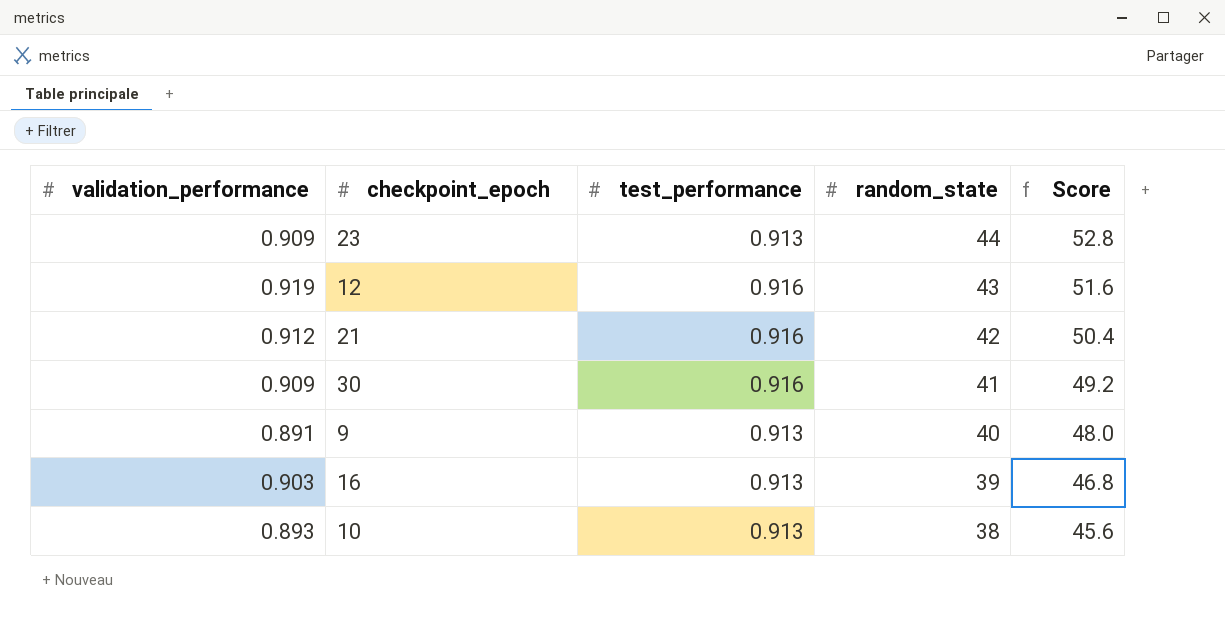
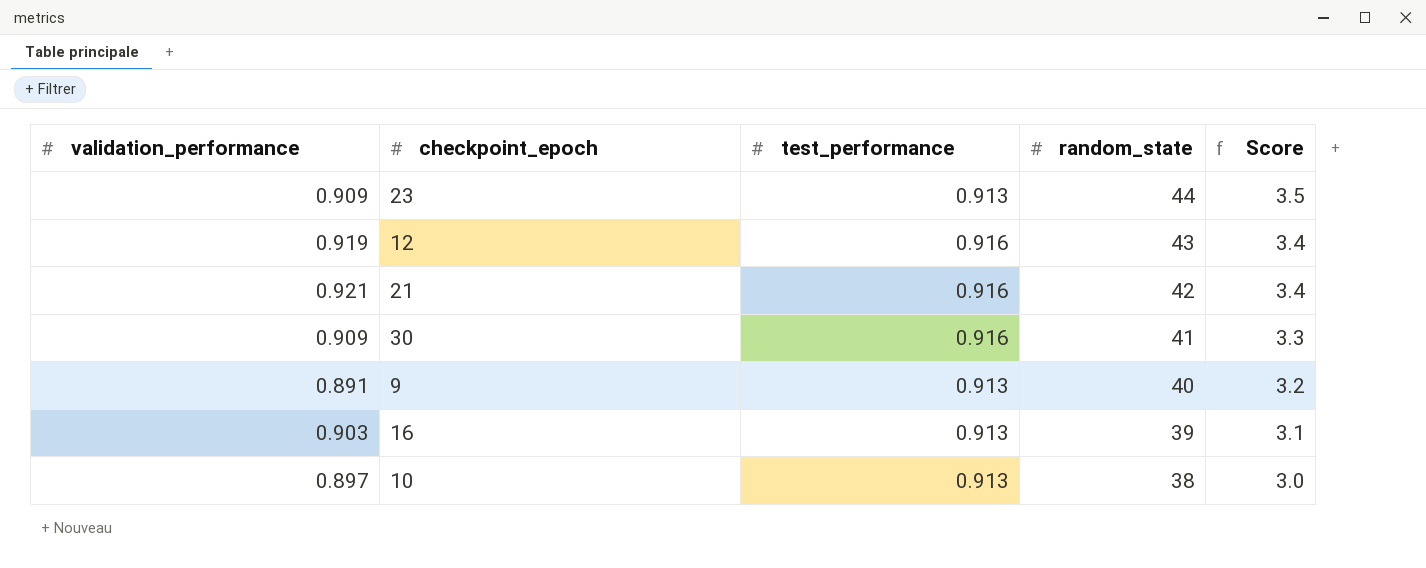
column Score | formula: [random_state] * 1.2 -> [random_state] * 0.08
21 | validation_performance: 0.912 -> 0.921
10 | validation_performance: 0.893 -> 0.897

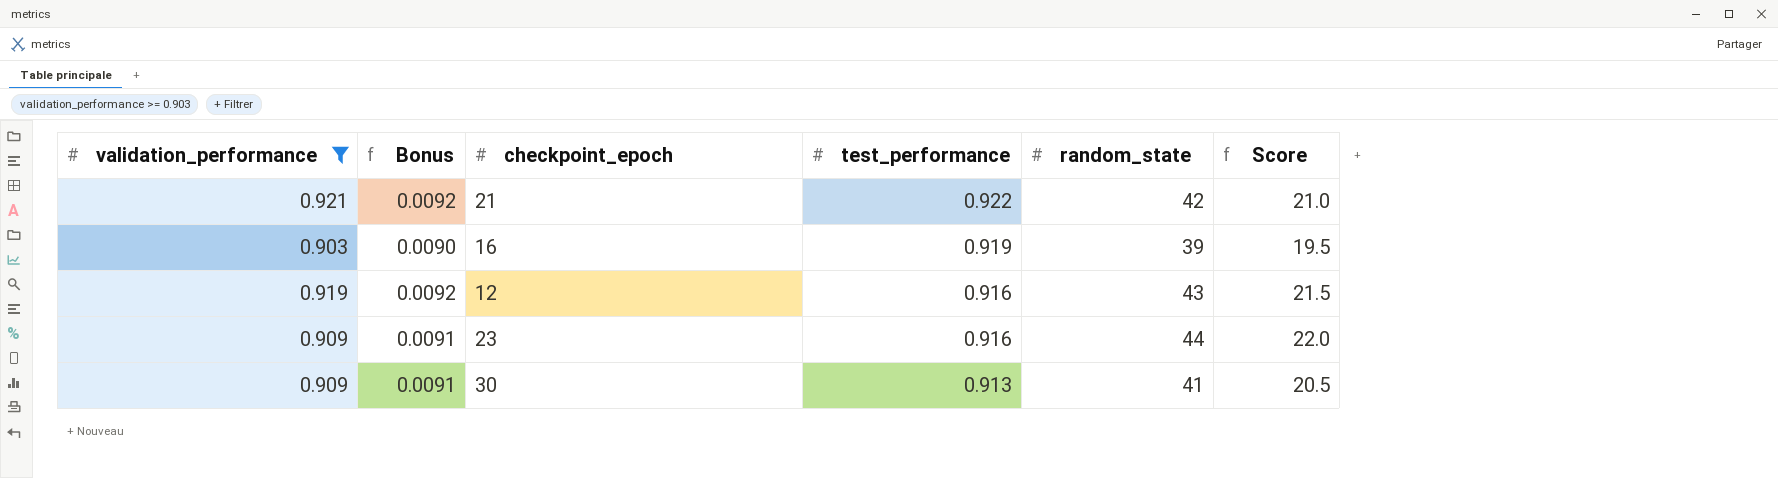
filter: none -> validation_performance >= 0.903
row order: random_state descending -> test_performance descending
column Bonus | formula: none -> [validation_performance] * 0.01
column Score | formula: [random_state] * 0.08 -> [random_state] * 0.5
21 | test_performance: 0.916 -> 0.922
16 | test_performance: 0.913 -> 0.919
23 | test_performance: 0.913 -> 0.916
30 | test_performance: 0.916 -> 0.913

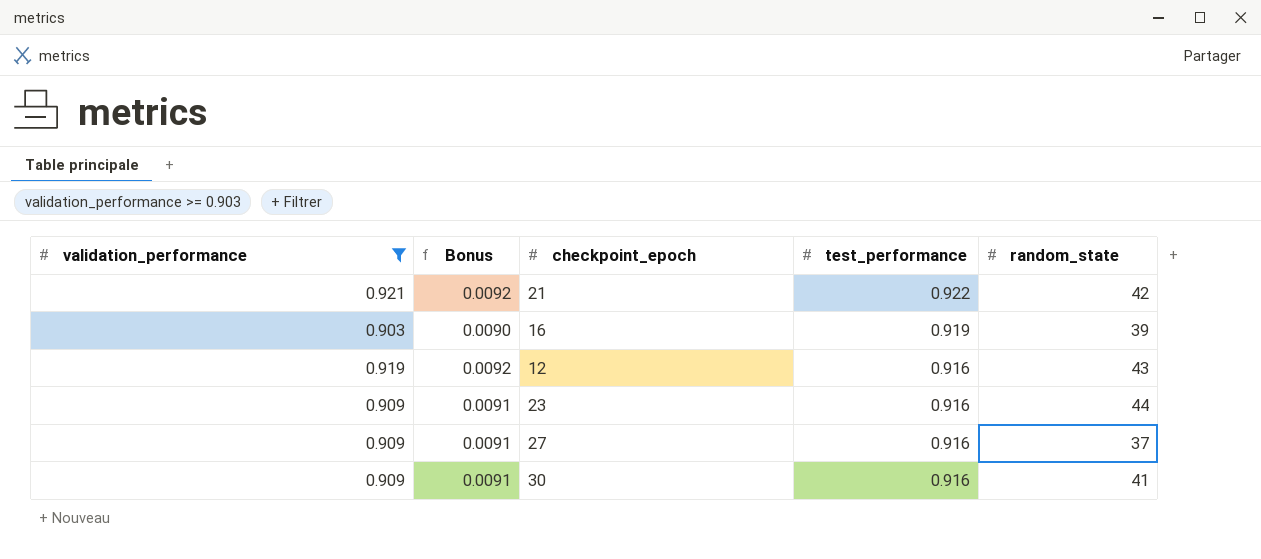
column Score | formula: [random_state] * 0.5 -> none
row 27: none -> 0.909 | 0.0091 | 0.916 | 37
30 | test_performance: 0.913 -> 0.916

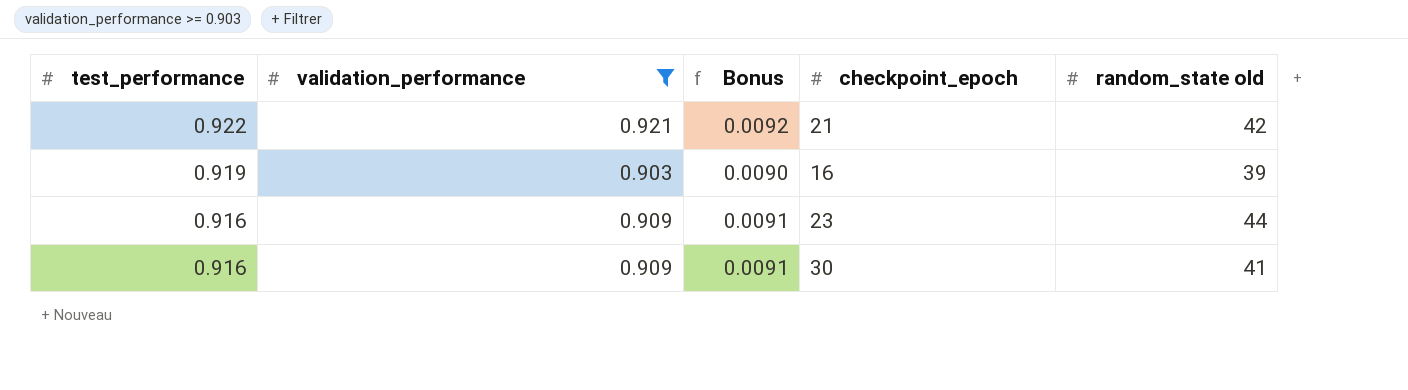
column test_performance | position: 4 -> 1
column name: random_state -> random_state old
row 12: 0.919 | 0.0092 | 0.916 | 43 -> none
row 27: 0.909 | 0.0091 | 0.916 | 37 -> none

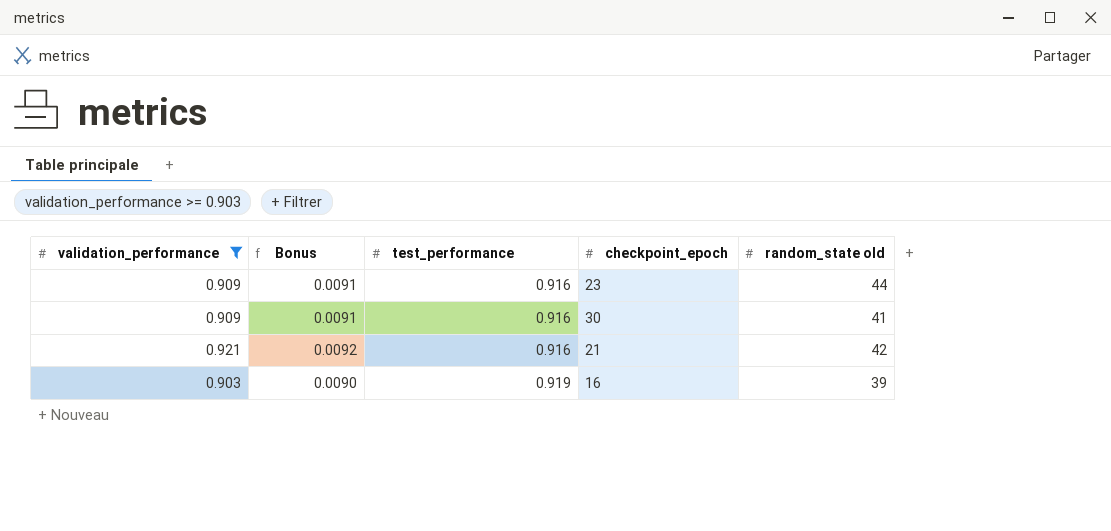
row order: test_performance descending -> test_performance ascending
column test_performance | position: 1 -> 3
21 | test_performance: 0.922 -> 0.916

